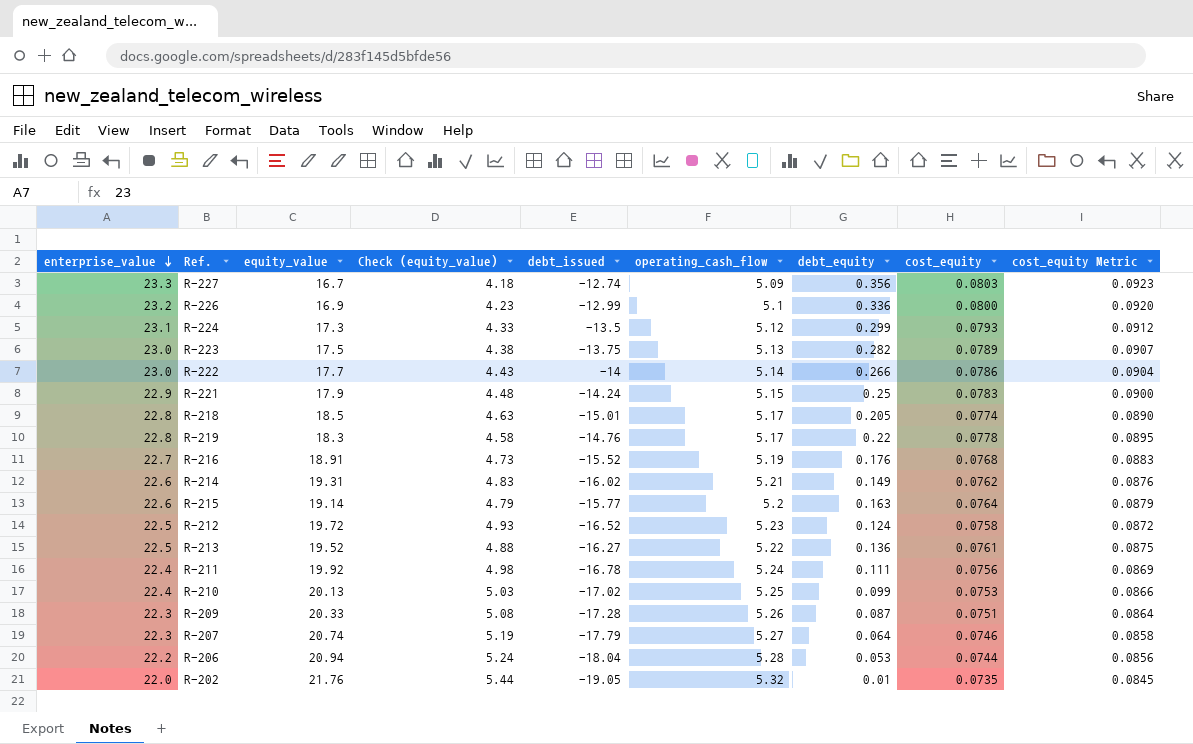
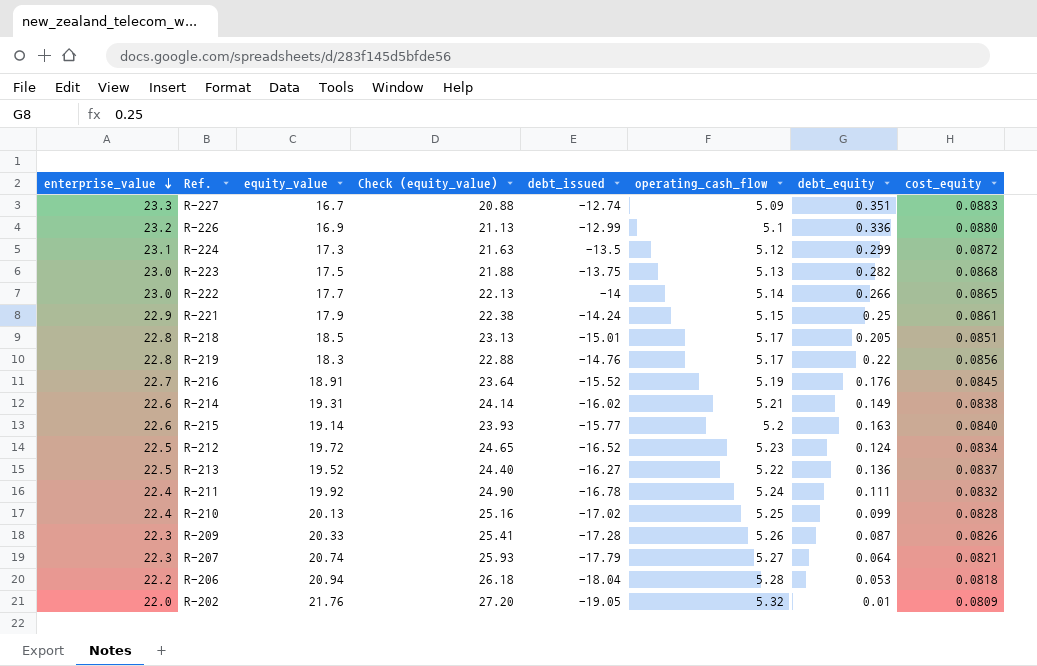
column cost_equity Metric | formula: [cost_equity] * 1.15 -> none
column Check (equity_value) | formula: [equity_value] * 0.25 -> [equity_value] * 1.25
R-227 | debt_equity: 0.356 -> 0.351
R-227 | cost_equity: 0.0803 -> 0.0883
R-226 | cost_equity: 0.0800 -> 0.0880
R-224 | cost_equity: 0.0793 -> 0.0872
R-223 | cost_equity: 0.0789 -> 0.0868
R-222 | cost_equity: 0.0786 -> 0.0865
R-221 | cost_equity: 0.0783 -> 0.0861
R-218 | cost_equity: 0.0774 -> 0.0851
R-219 | cost_equity: 0.0778 -> 0.0856
R-216 | cost_equity: 0.0768 -> 0.0845
R-214 | cost_equity: 0.0762 -> 0.0838
R-215 | cost_equity: 0.0764 -> 0.0840
R-212 | cost_equity: 0.0758 -> 0.0834
R-213 | cost_equity: 0.0761 -> 0.0837
R-211 | cost_equity: 0.0756 -> 0.0832
R-210 | cost_equity: 0.0753 -> 0.0828
R-209 | cost_equity: 0.0751 -> 0.0826
R-207 | cost_equity: 0.0746 -> 0.0821
R-206 | cost_equity: 0.0744 -> 0.0818
R-202 | cost_equity: 0.0735 -> 0.0809

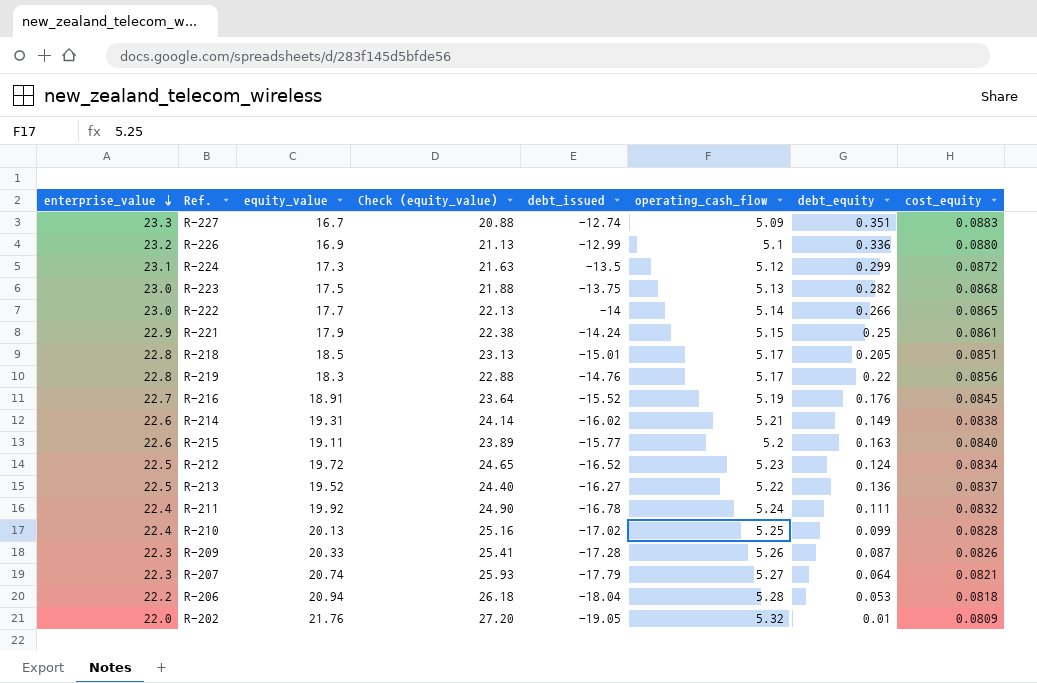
R-215 | equity_value: 19.14 -> 19.11
R-215 | Check (equity_value): 23.93 -> 23.89

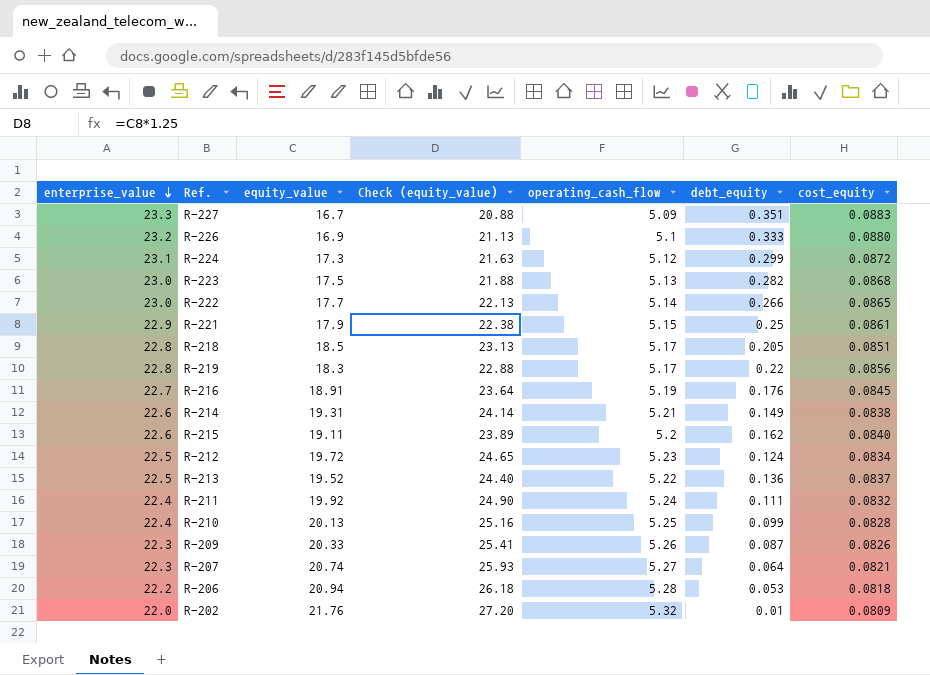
column debt_issued | position: 5 -> none
R-226 | debt_equity: 0.336 -> 0.333
R-215 | debt_equity: 0.163 -> 0.162

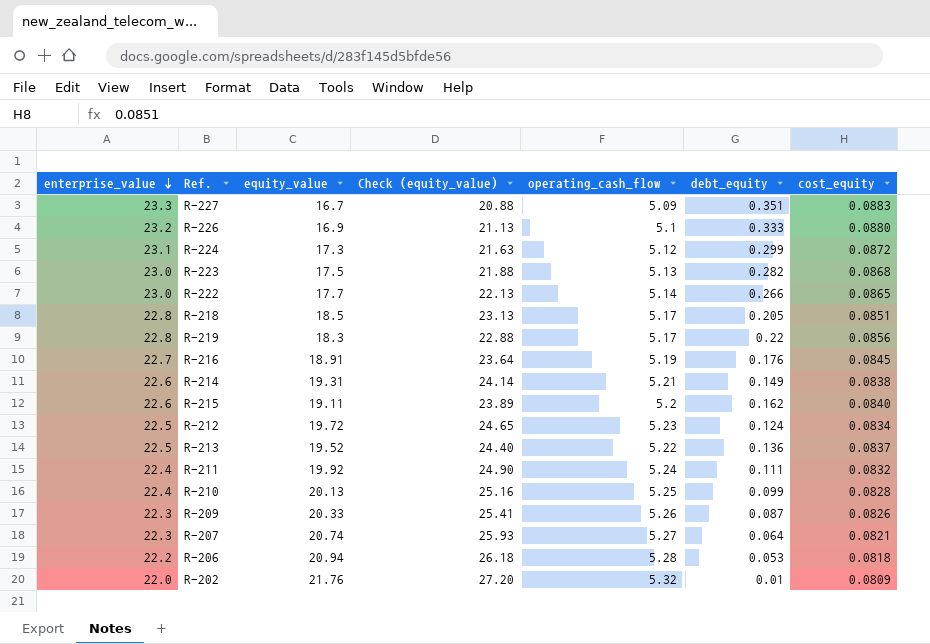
row R-221: 22.9 | 17.9 | 22.38 | 5.15 | 0.25 | 0.0861 -> none

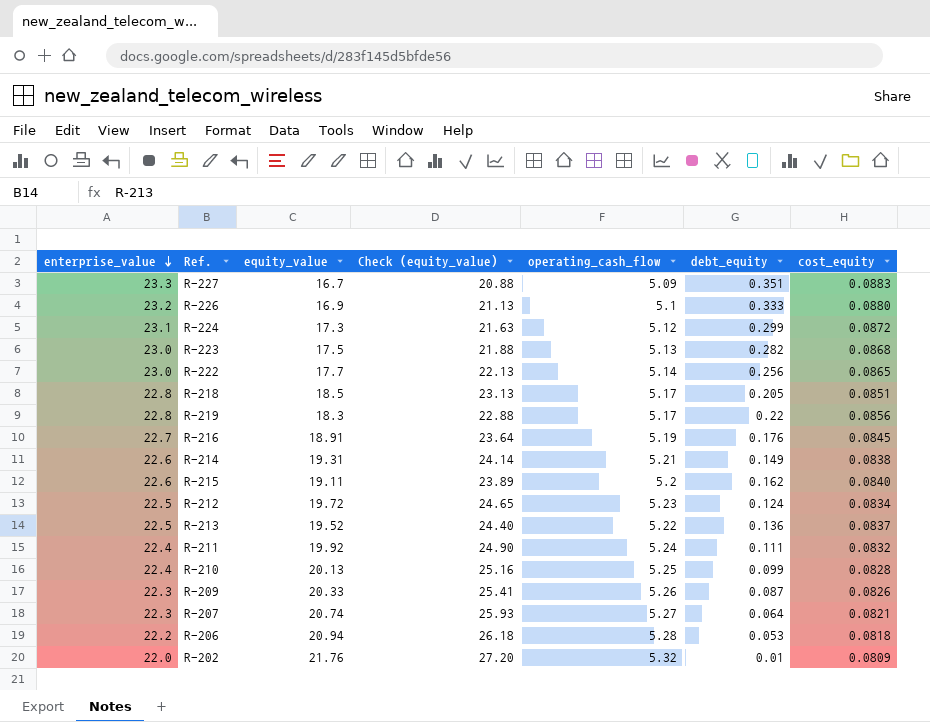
R-222 | debt_equity: 0.266 -> 0.256

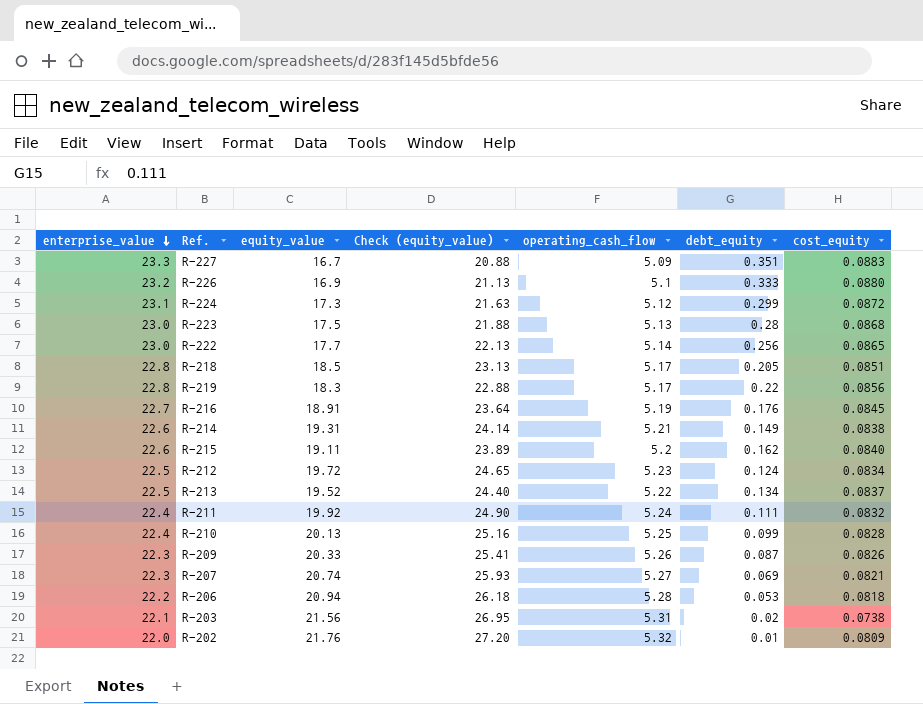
R-223 | debt_equity: 0.282 -> 0.28
R-213 | debt_equity: 0.136 -> 0.134
R-207 | debt_equity: 0.064 -> 0.069
row R-203: none -> 22.1 | 21.56 | 26.95 | 5.31 | 0.02 | 0.0738

